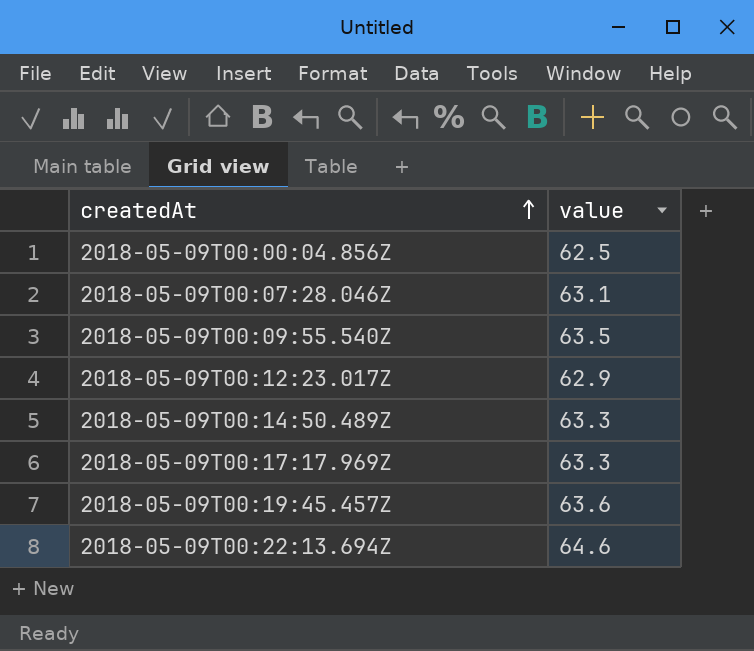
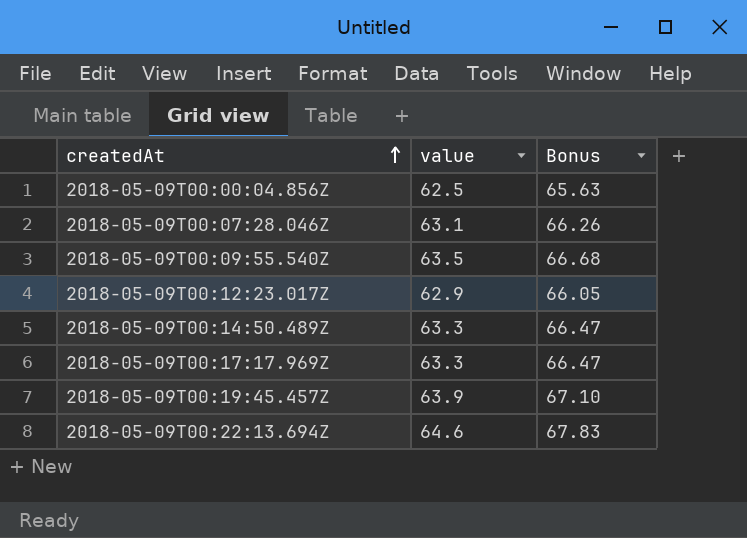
column Bonus | formula: none -> [value] * 1.05
2018-05-09T00:19:45.457Z | value: 63.6 -> 63.9

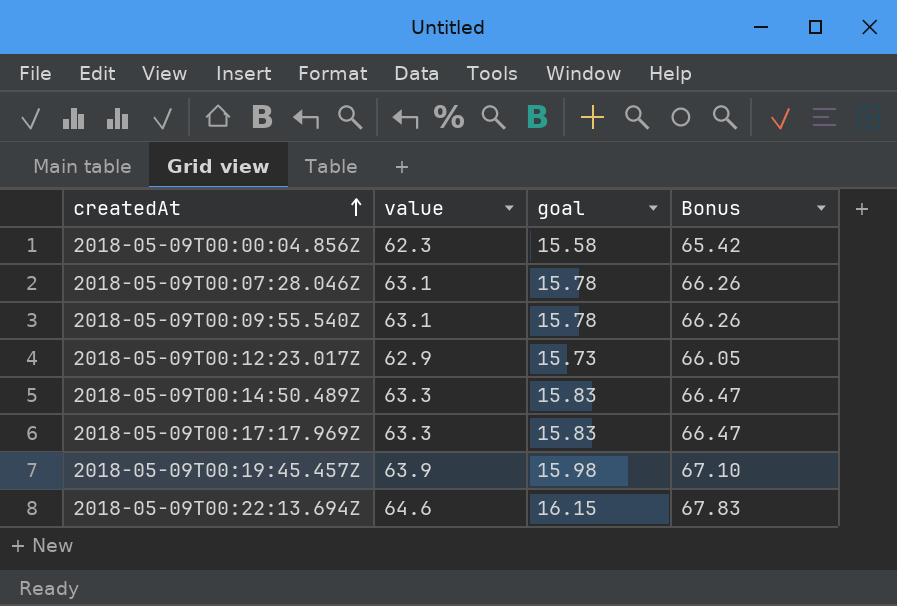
column goal | formula: none -> [value] * 0.25
2018-05-09T00:00:04.856Z | value: 62.5 -> 62.3
2018-05-09T00:00:04.856Z | Bonus: 65.63 -> 65.42
2018-05-09T00:09:55.540Z | value: 63.5 -> 63.1
2018-05-09T00:09:55.540Z | Bonus: 66.68 -> 66.26

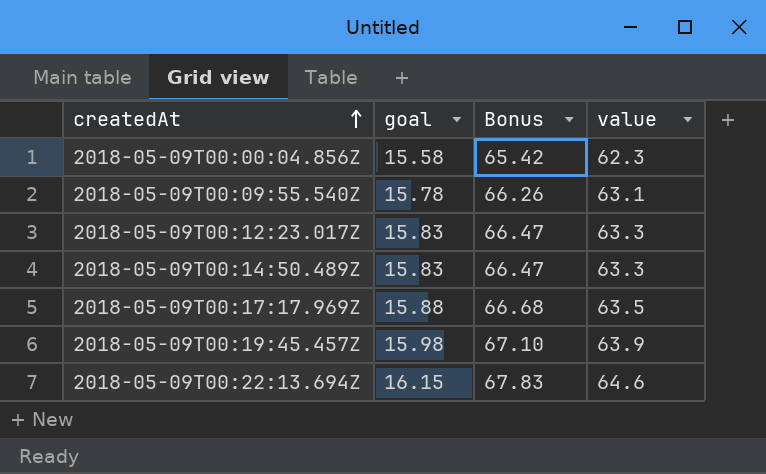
column value | position: 2 -> 4
row 2018-05-09T00:07:28.046Z: 63.1 | 15.78 | 66.26 -> none
2018-05-09T00:12:23.017Z | goal: 15.73 -> 15.83
2018-05-09T00:12:23.017Z | Bonus: 66.05 -> 66.47
2018-05-09T00:12:23.017Z | value: 62.9 -> 63.3
2018-05-09T00:17:17.969Z | goal: 15.83 -> 15.88
2018-05-09T00:17:17.969Z | Bonus: 66.47 -> 66.68
2018-05-09T00:17:17.969Z | value: 63.3 -> 63.5

